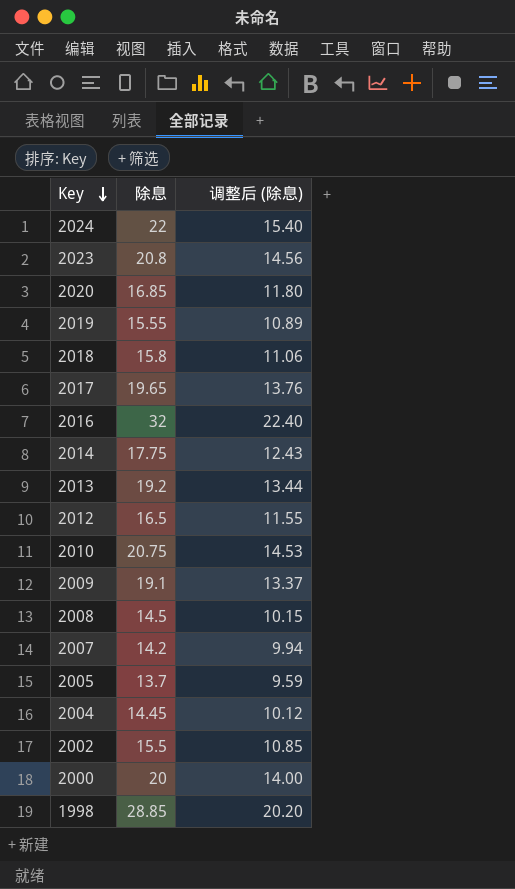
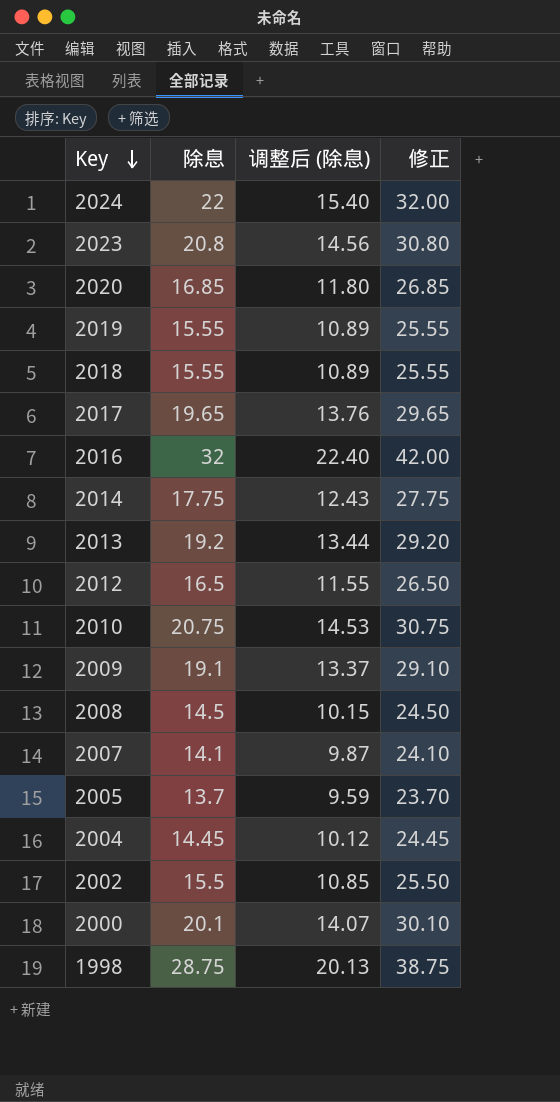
column 修正 | formula: none -> [除息] + 10
2018 | 除息: 15.8 -> 15.55
2018 | 调整后 (除息): 11.06 -> 10.89
2007 | 除息: 14.2 -> 14.1
2007 | 调整后 (除息): 9.94 -> 9.87
2000 | 除息: 20 -> 20.1
2000 | 调整后 (除息): 14.00 -> 14.07
1998 | 除息: 28.85 -> 28.75
1998 | 调整后 (除息): 20.20 -> 20.13

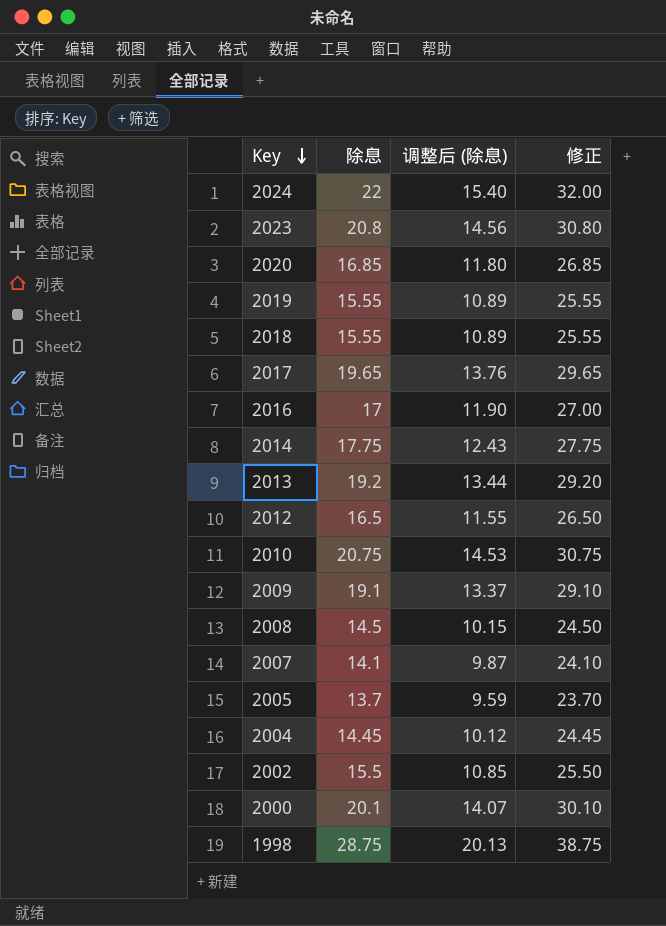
2016 | 除息: 32 -> 17
2016 | 调整后 (除息): 22.40 -> 11.90
2016 | 修正: 42.00 -> 27.00

